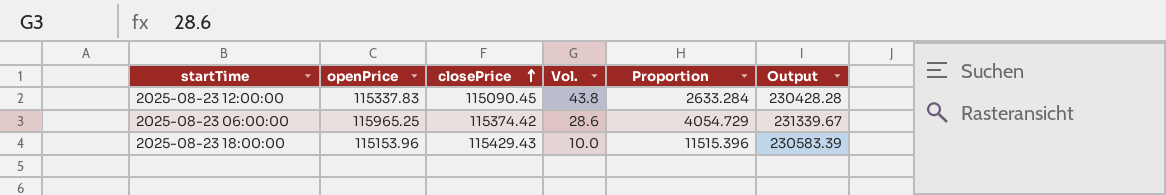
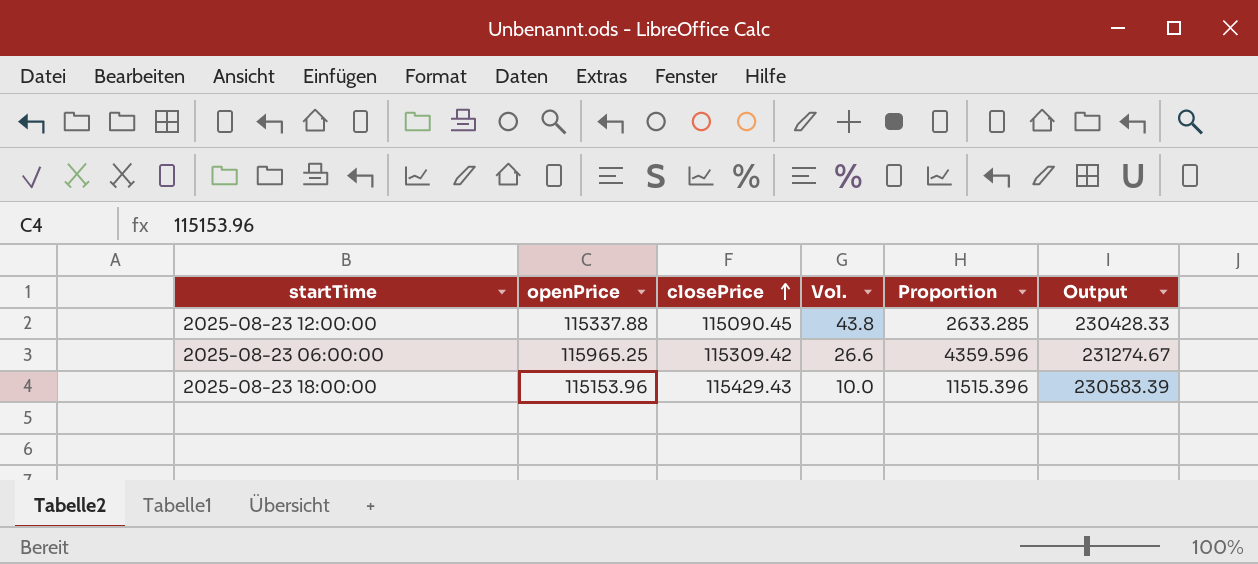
2025-08-23 12:00:00 | openPrice: 115337.83 -> 115337.88
2025-08-23 12:00:00 | Proportion: 2633.284 -> 2633.285
2025-08-23 12:00:00 | Output: 230428.28 -> 230428.33
2025-08-23 06:00:00 | closePrice: 115374.42 -> 115309.42
2025-08-23 06:00:00 | Vol.: 28.6 -> 26.6
2025-08-23 06:00:00 | Proportion: 4054.729 -> 4359.596
2025-08-23 06:00:00 | Output: 231339.67 -> 231274.67

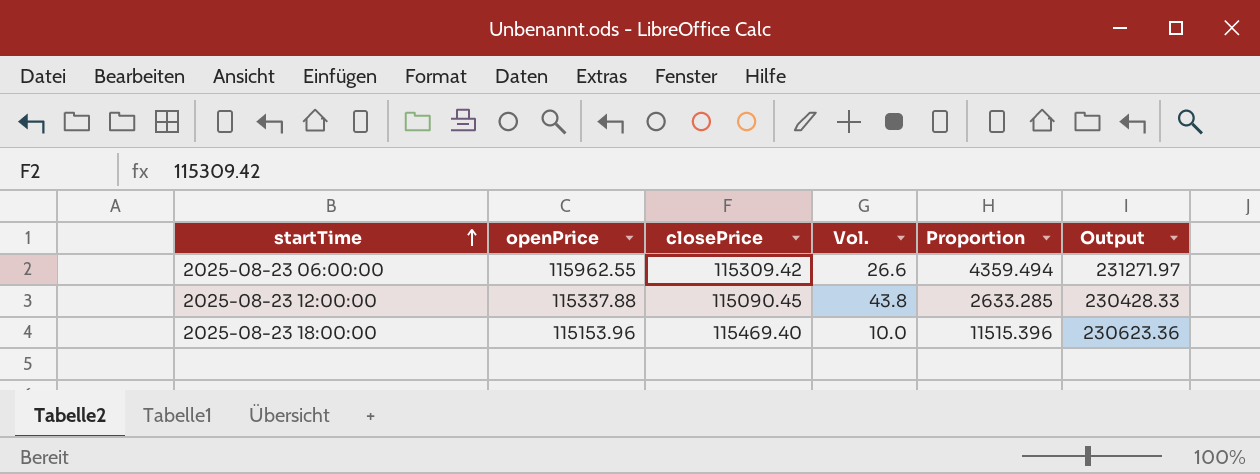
row order: closePrice ascending -> startTime ascending
2025-08-23 06:00:00 | openPrice: 115965.25 -> 115962.55
2025-08-23 06:00:00 | Proportion: 4359.596 -> 4359.494
2025-08-23 06:00:00 | Output: 231274.67 -> 231271.97
2025-08-23 18:00:00 | closePrice: 115429.43 -> 115469.40
2025-08-23 18:00:00 | Output: 230583.39 -> 230623.36

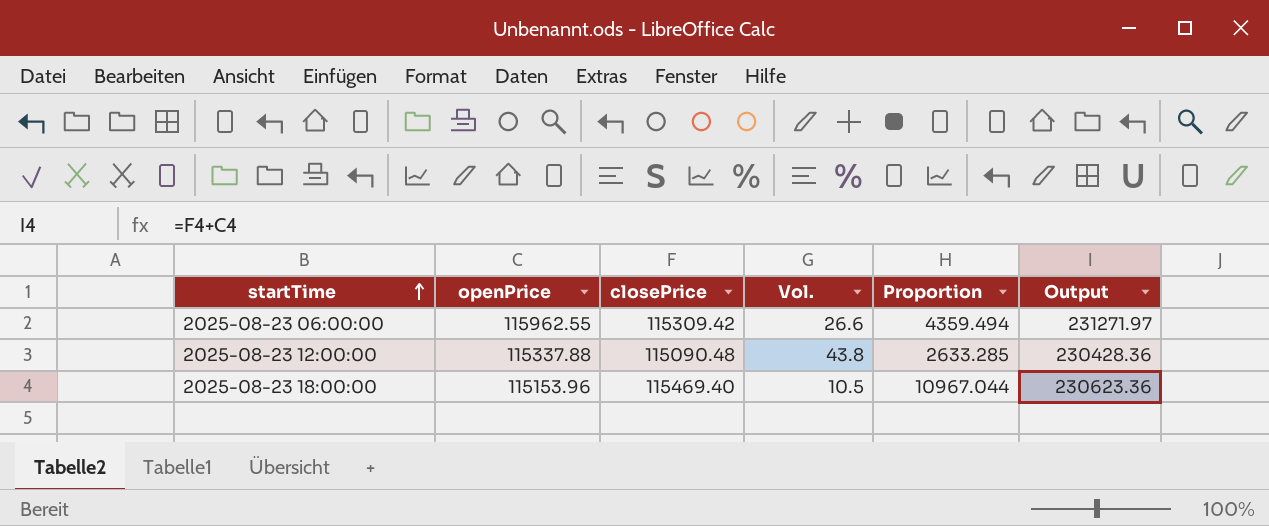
2025-08-23 12:00:00 | closePrice: 115090.45 -> 115090.48
2025-08-23 12:00:00 | Output: 230428.33 -> 230428.36
2025-08-23 18:00:00 | Vol.: 10.0 -> 10.5
2025-08-23 18:00:00 | Proportion: 11515.396 -> 10967.044

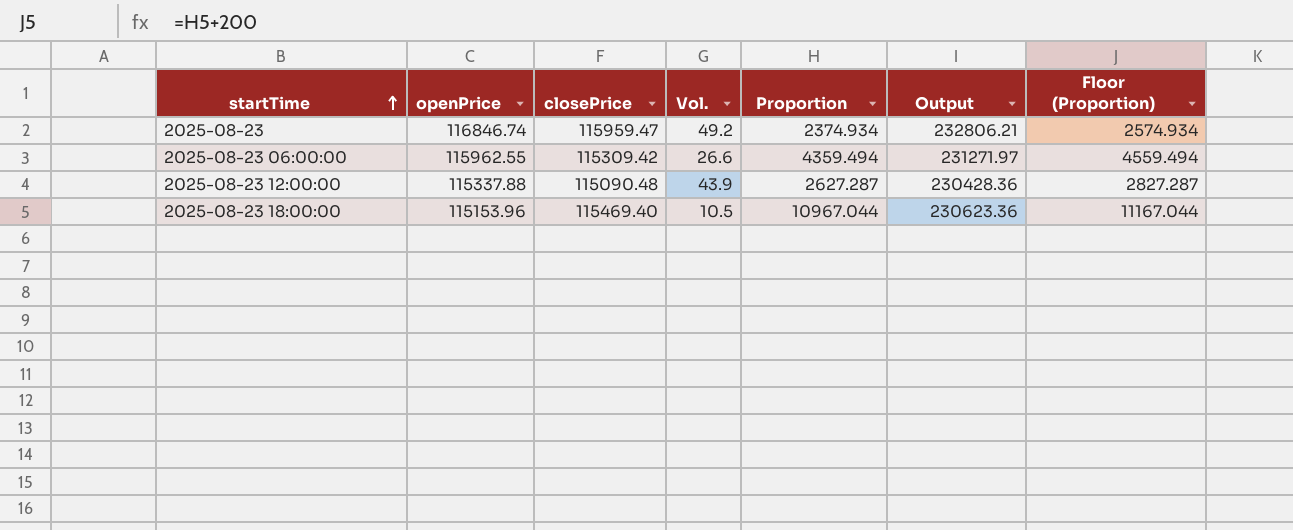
column Floor (Proportion) | formula: none -> [Proportion] + 200
row 2025-08-23: none -> 116846.74 | 115959.47 | 49.2 | 2374.934 | 232806.21 | 2574.934
2025-08-23 12:00:00 | Vol.: 43.8 -> 43.9
2025-08-23 12:00:00 | Proportion: 2633.285 -> 2627.287

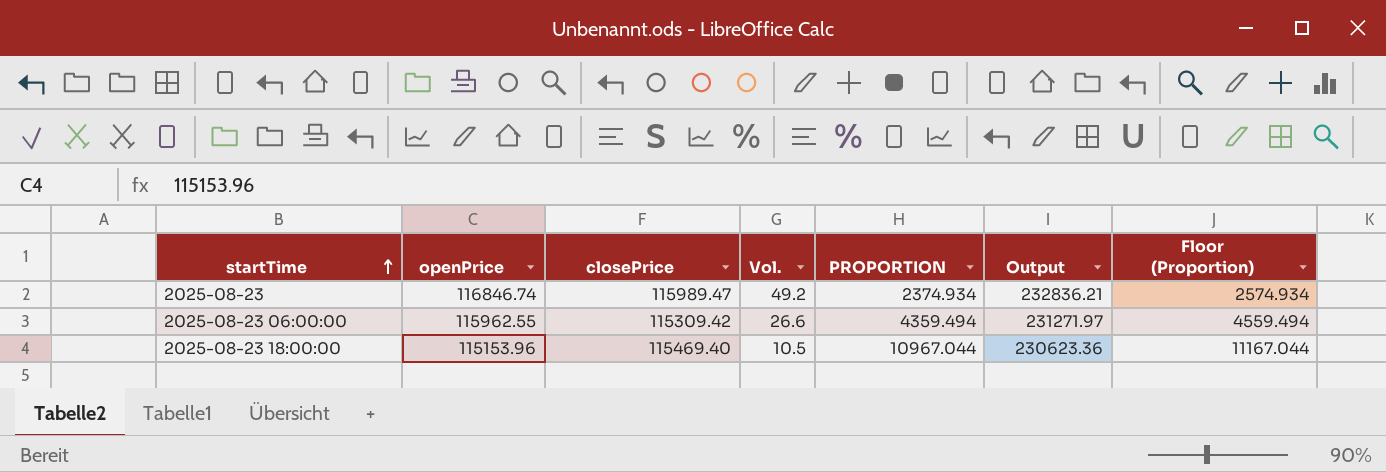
column name: Proportion -> PROPORTION
row 2025-08-23 12:00:00: 115337.88 | 115090.48 | 43.9 | 2627.287 | 230428.36 | 2827.287 -> none
2025-08-23 | closePrice: 115959.47 -> 115989.47
2025-08-23 | Output: 232806.21 -> 232836.21

